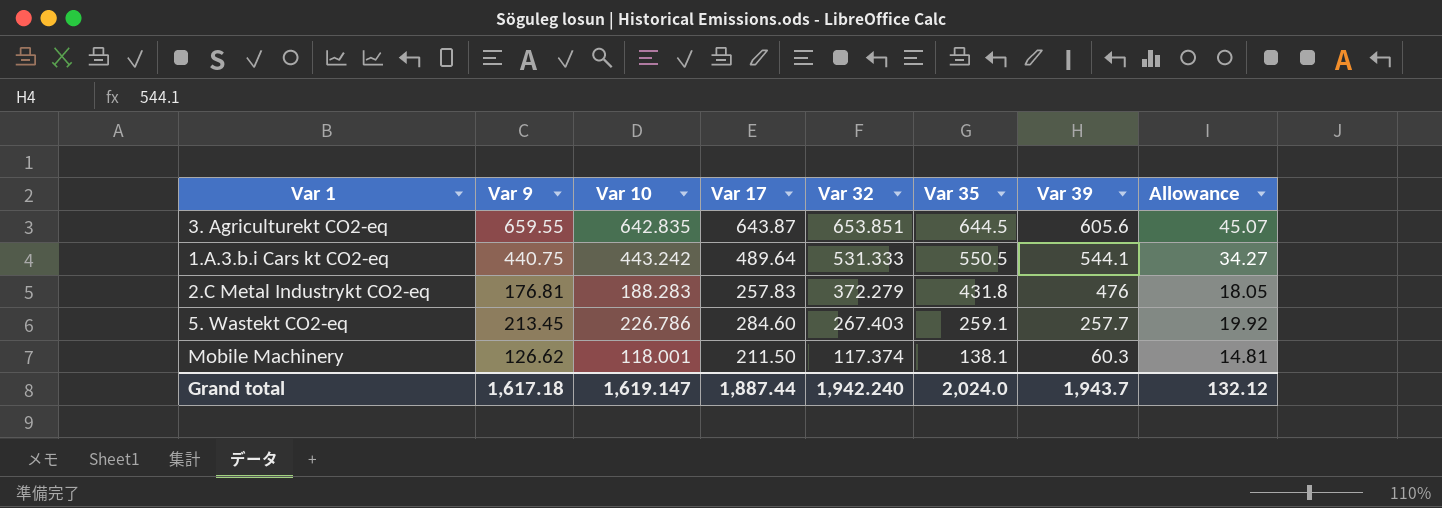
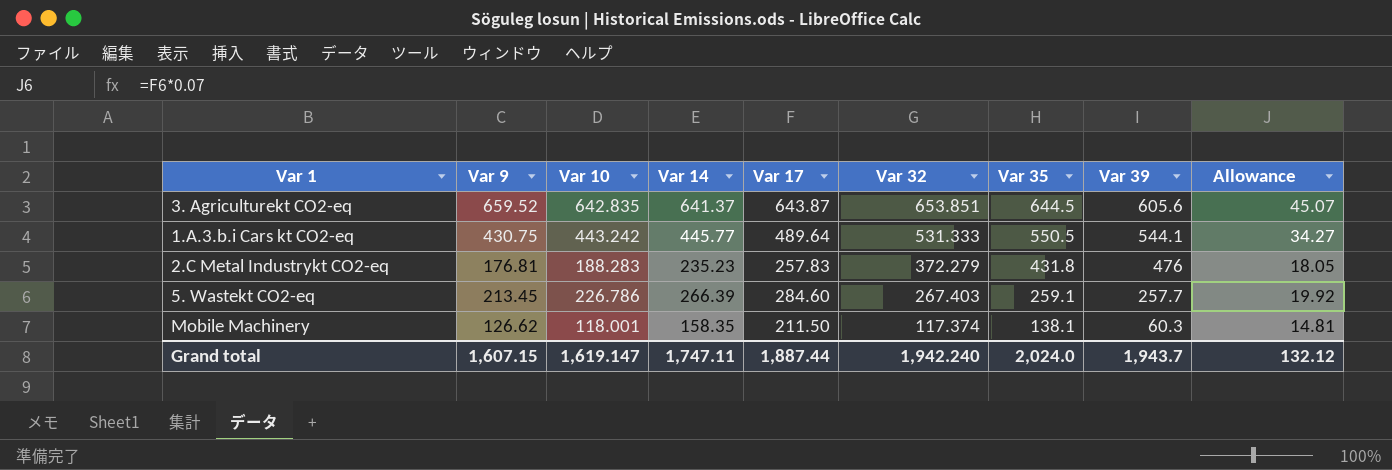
column Var 14 | position: none -> 4
3. Agriculturekt CO2-eq | Var 9: 659.55 -> 659.52
1.A.3.b.i Cars kt CO2-eq | Var 9: 440.75 -> 430.75
Grand total | Var 9: 1,617.18 -> 1,607.15

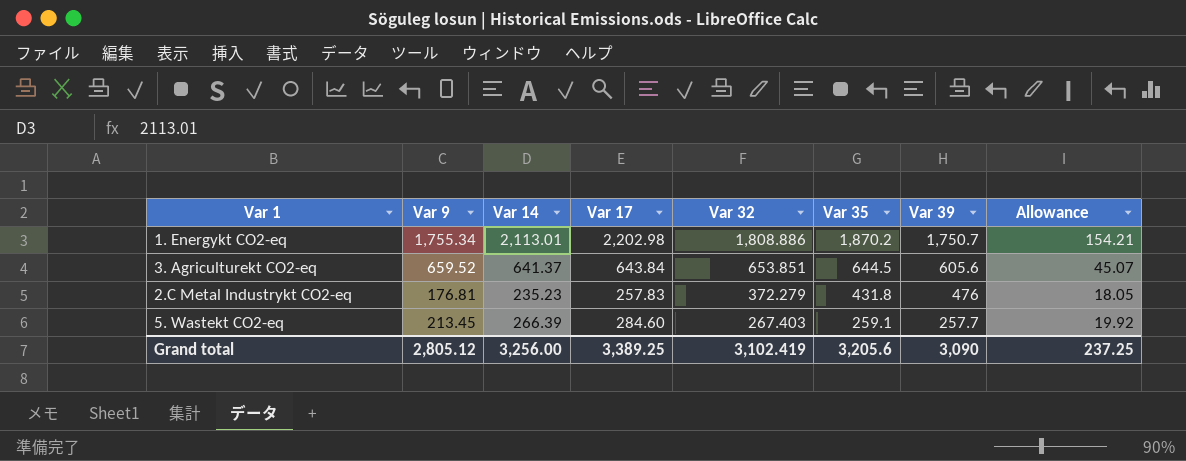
column Var 10 | position: 3 -> none
row 1.A.3.b.i Cars kt CO2-eq: 430.75 | 443.242 | 445.77 | 489.64 | 531.333 | 550.5 | 544.1 | 34.27 -> none
row Mobile Machinery: 126.62 | 118.001 | 158.35 | 211.50 | 117.374 | 138.1 | 60.3 | 14.81 -> none
row 1. Energykt CO2-eq: none -> 1,755.34 | 2,113.01 | 2,202.98 | 1,808.886 | 1,870.2 | 1,750.7 | 154.21
3. Agriculturekt CO2-eq | Var 17: 643.87 -> 643.84
Grand total | Var 9: 1,607.15 -> 2,805.12
Grand total | Var 14: 1,747.11 -> 3,256.00
Grand total | Var 17: 1,887.44 -> 3,389.25
Grand total | Var 32: 1,942.240 -> 3,102.419
Grand total | Var 35: 2,024.0 -> 3,205.6
Grand total | Var 39: 1,943.7 -> 3,090
Grand total | Allowance: 132.12 -> 237.25

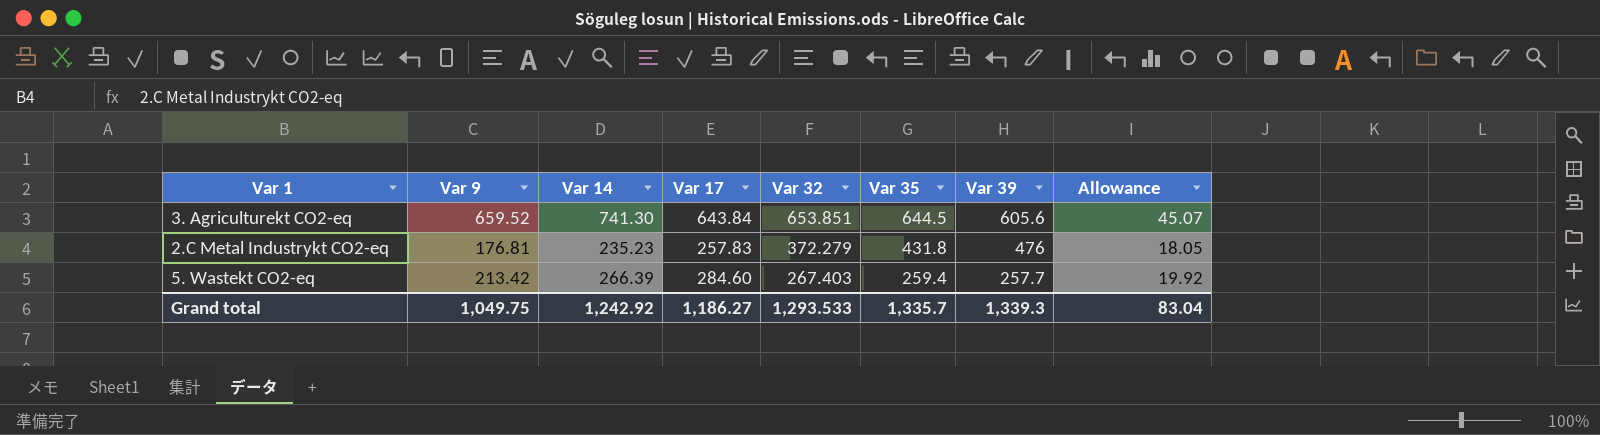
row 1. Energykt CO2-eq: 1,755.34 | 2,113.01 | 2,202.98 | 1,808.886 | 1,870.2 | 1,750.7 | 154.21 -> none
3. Agriculturekt CO2-eq | Var 14: 641.37 -> 741.30
5. Wastekt CO2-eq | Var 9: 213.45 -> 213.42
5. Wastekt CO2-eq | Var 35: 259.1 -> 259.4
Grand total | Var 9: 2,805.12 -> 1,049.75
Grand total | Var 14: 3,256.00 -> 1,242.92
Grand total | Var 17: 3,389.25 -> 1,186.27
Grand total | Var 32: 3,102.419 -> 1,293.533
Grand total | Var 35: 3,205.6 -> 1,335.7
Grand total | Var 39: 3,090 -> 1,339.3
Grand total | Allowance: 237.25 -> 83.04

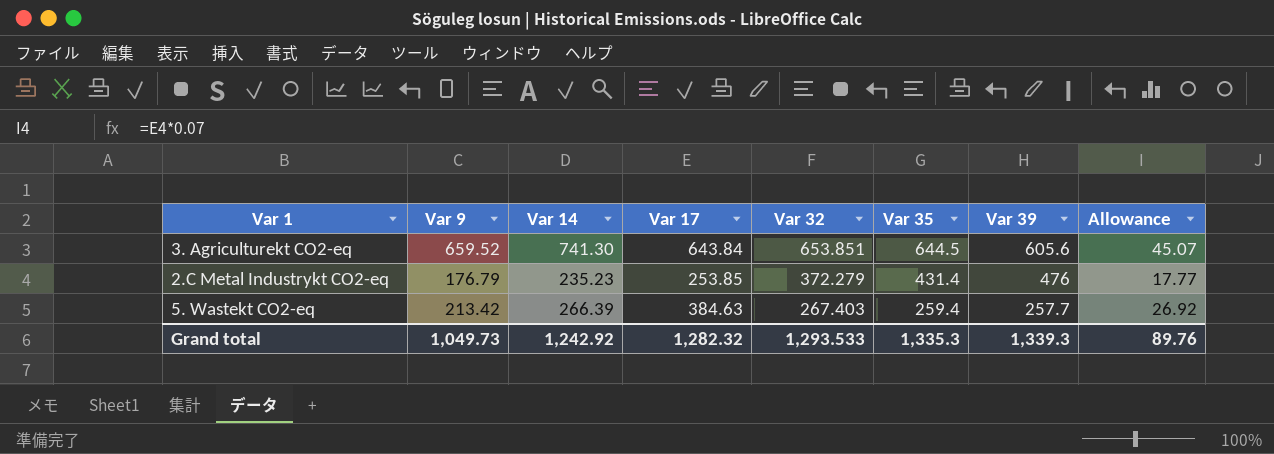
2.C Metal Industrykt CO2-eq | Var 9: 176.81 -> 176.79
2.C Metal Industrykt CO2-eq | Var 17: 257.83 -> 253.85
2.C Metal Industrykt CO2-eq | Var 35: 431.8 -> 431.4
2.C Metal Industrykt CO2-eq | Allowance: 18.05 -> 17.77
5. Wastekt CO2-eq | Var 17: 284.60 -> 384.63
5. Wastekt CO2-eq | Allowance: 19.92 -> 26.92
Grand total | Var 9: 1,049.75 -> 1,049.73
Grand total | Var 17: 1,186.27 -> 1,282.32
Grand total | Var 35: 1,335.7 -> 1,335.3
Grand total | Allowance: 83.04 -> 89.76

